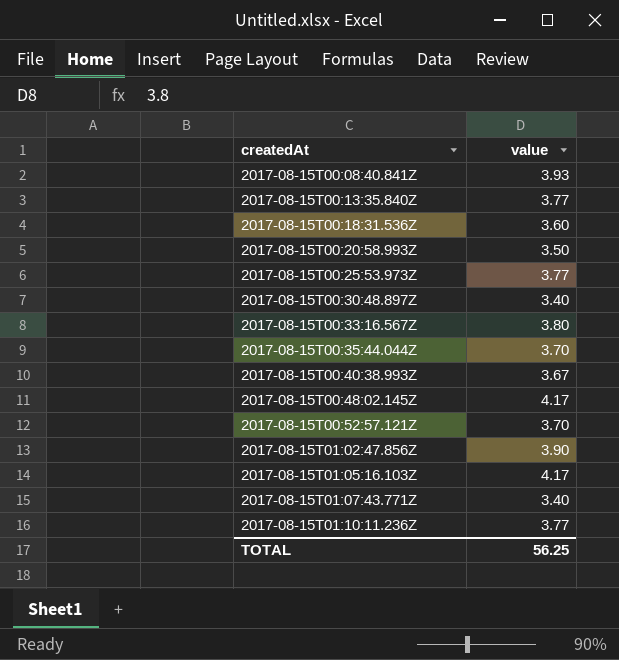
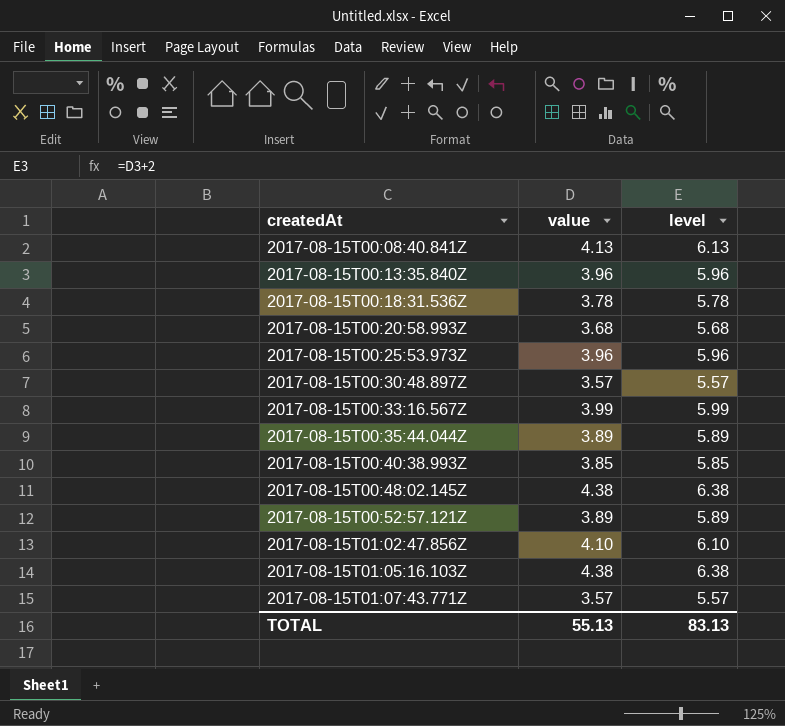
column level | formula: none -> [value] + 2
row 2017-08-15T01:10:11.236Z: 3.77 -> none
2017-08-15T00:08:40.841Z | value: 3.93 -> 4.13
2017-08-15T00:13:35.840Z | value: 3.77 -> 3.96
2017-08-15T00:18:31.536Z | value: 3.60 -> 3.78
2017-08-15T00:20:58.993Z | value: 3.50 -> 3.68
2017-08-15T00:25:53.973Z | value: 3.77 -> 3.96
2017-08-15T00:30:48.897Z | value: 3.40 -> 3.57
2017-08-15T00:33:16.567Z | value: 3.80 -> 3.99
2017-08-15T00:35:44.044Z | value: 3.70 -> 3.89
2017-08-15T00:40:38.993Z | value: 3.67 -> 3.85
2017-08-15T00:48:02.145Z | value: 4.17 -> 4.38
2017-08-15T00:52:57.121Z | value: 3.70 -> 3.89
2017-08-15T01:02:47.856Z | value: 3.90 -> 4.10
2017-08-15T01:05:16.103Z | value: 4.17 -> 4.38
2017-08-15T01:07:43.771Z | value: 3.40 -> 3.57
TOTAL | value: 56.25 -> 55.13

